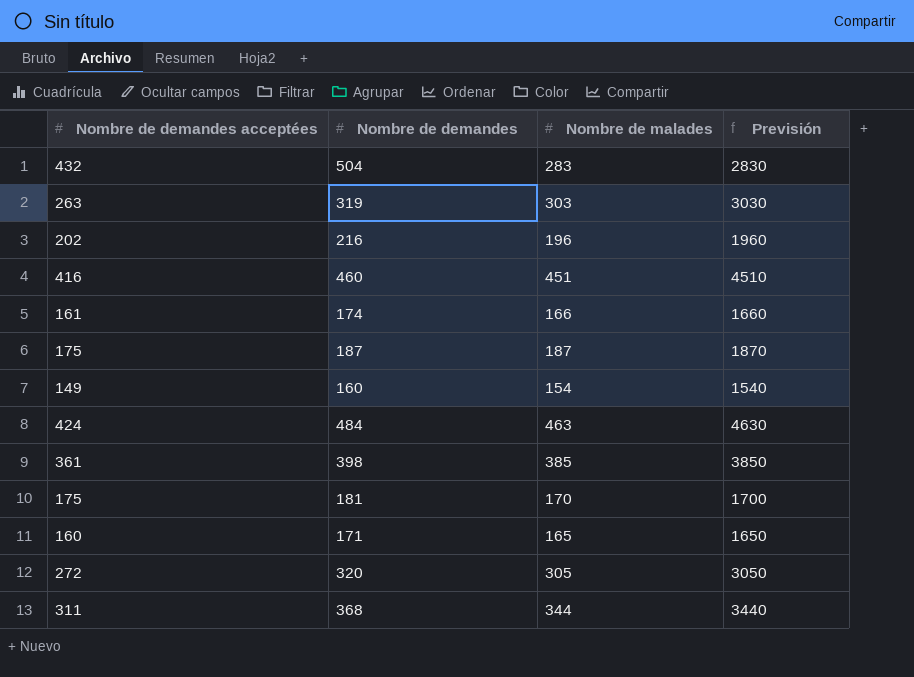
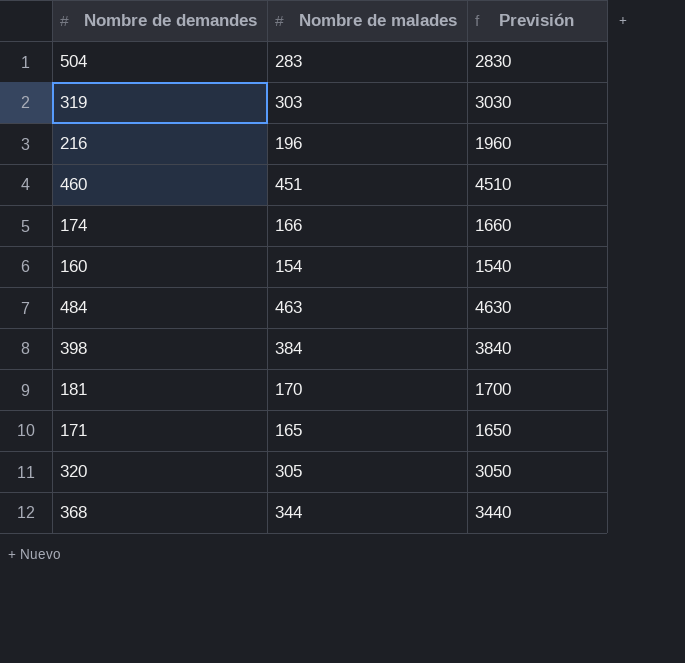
column Nombre de demandes acceptées | position: 1 -> none
row 187: 175 | 187 | 1870 -> none
398 | Nombre de malades: 385 -> 384
398 | Previsión: 3850 -> 3840

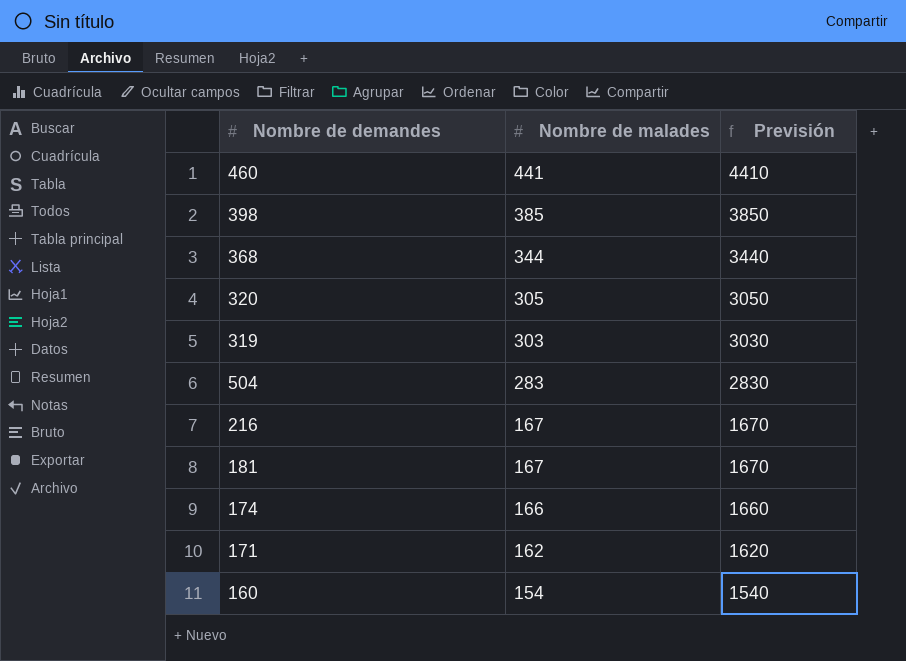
row order: none -> Nombre de malades descending
row 484: 463 | 4630 -> none
460 | Nombre de malades: 451 -> 441
460 | Previsión: 4510 -> 4410
398 | Nombre de malades: 384 -> 385
398 | Previsión: 3840 -> 3850
216 | Nombre de malades: 196 -> 167
216 | Previsión: 1960 -> 1670
181 | Nombre de malades: 170 -> 167
181 | Previsión: 1700 -> 1670
171 | Nombre de malades: 165 -> 162
171 | Previsión: 1650 -> 1620

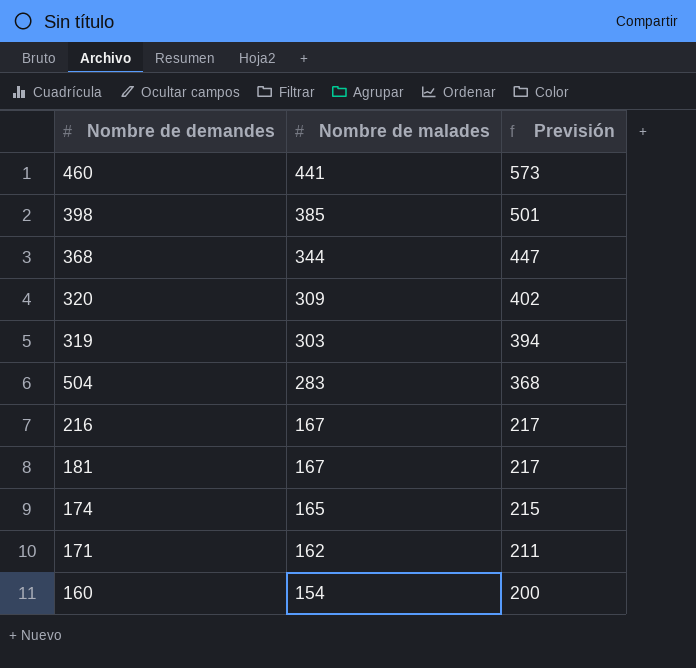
column Previsión | formula: [Nombre de malades] * 10 -> [Nombre de malades] * 1,3
320 | Nombre de malades: 305 -> 309
174 | Nombre de malades: 166 -> 165

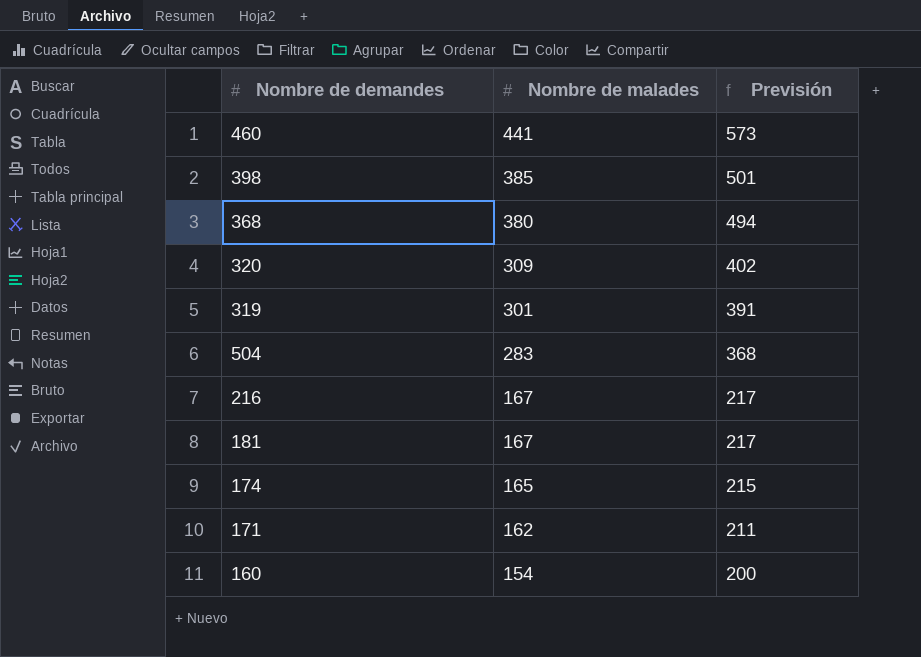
368 | Nombre de malades: 344 -> 380
368 | Previsión: 447 -> 494
319 | Nombre de malades: 303 -> 301
319 | Previsión: 394 -> 391

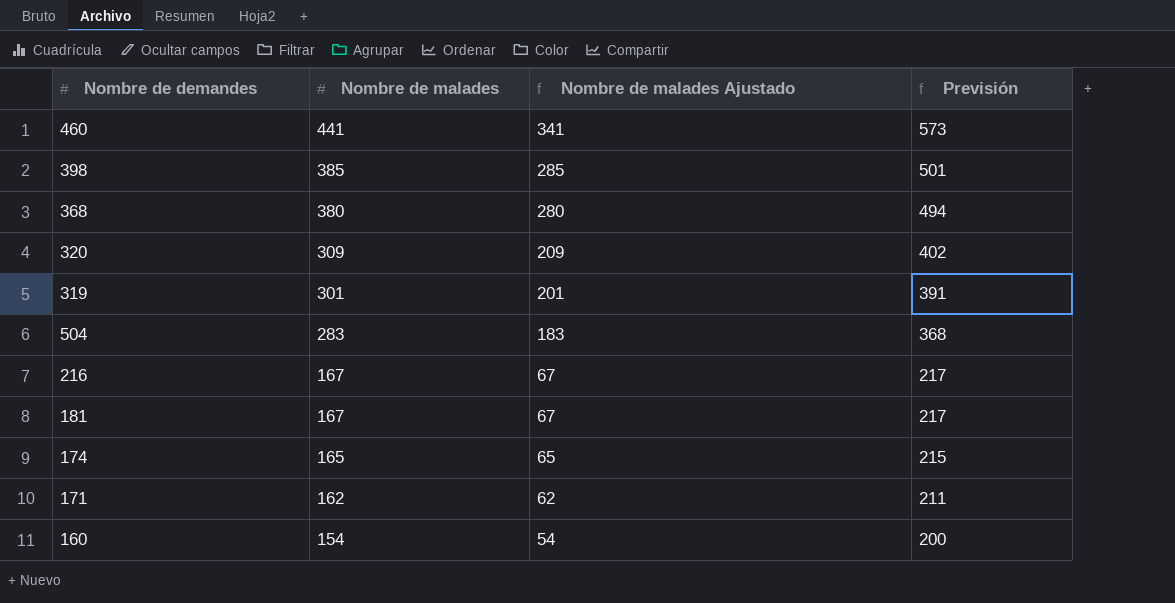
column Nombre de malades Ajustado | formula: none -> [Nombre de malades] - 100

